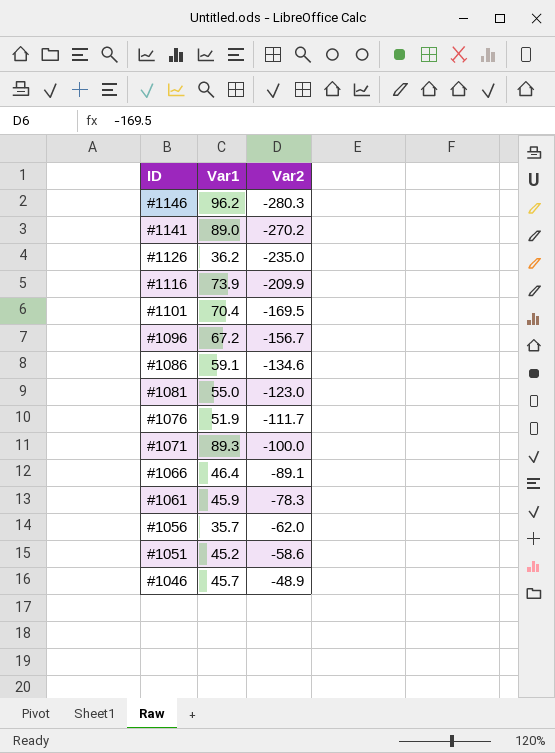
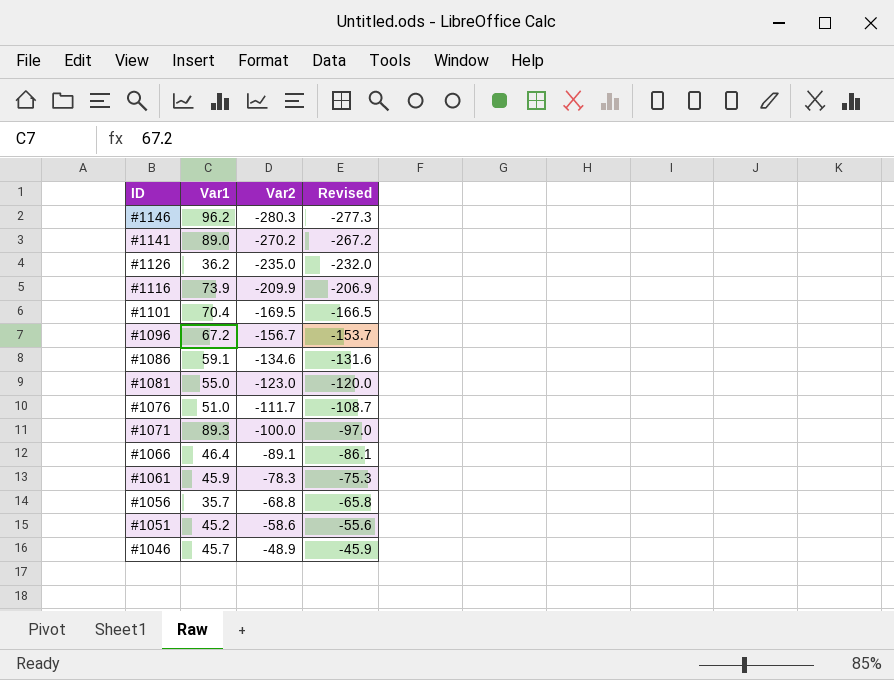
column Revised | formula: none -> [Var2] + 3
#1076 | Var1: 51.9 -> 51.0
#1056 | Var2: -62.0 -> -68.8

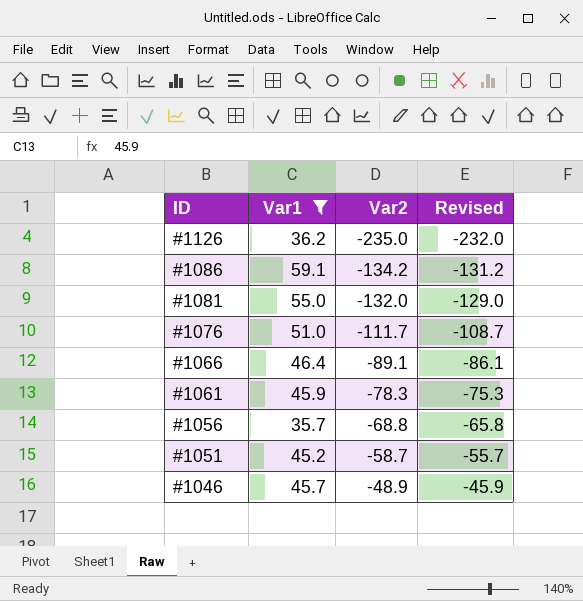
filter: none -> Var1 <= 59.1
#1086 | Var2: -134.6 -> -134.2
#1086 | Revised: -131.6 -> -131.2
#1081 | Var2: -123.0 -> -132.0
#1081 | Revised: -120.0 -> -129.0
#1051 | Var2: -58.6 -> -58.7
#1051 | Revised: -55.6 -> -55.7

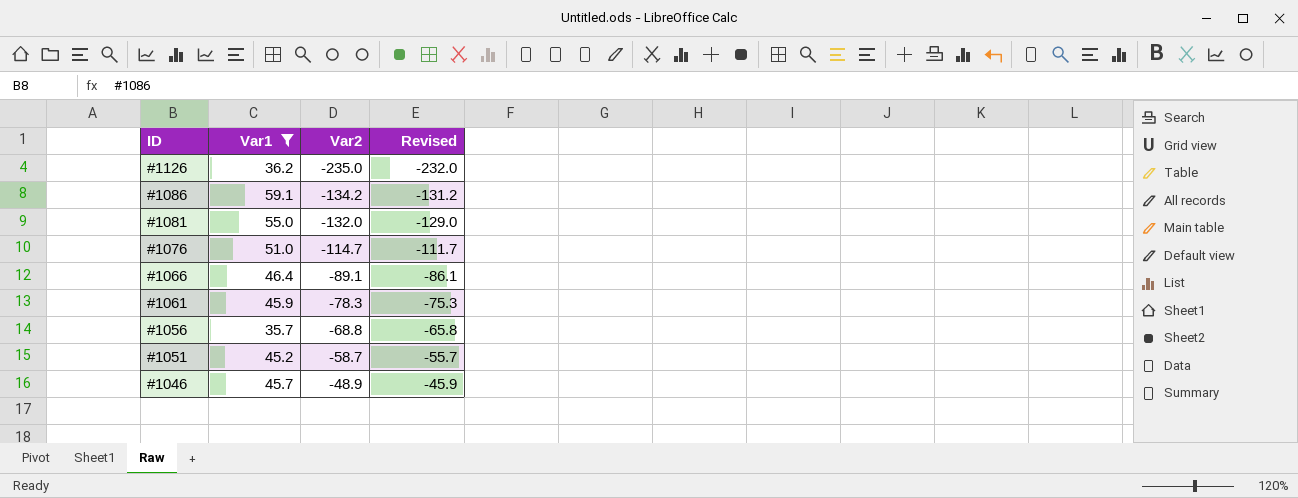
#1076 | Var2: -111.7 -> -114.7
#1076 | Revised: -108.7 -> -111.7

